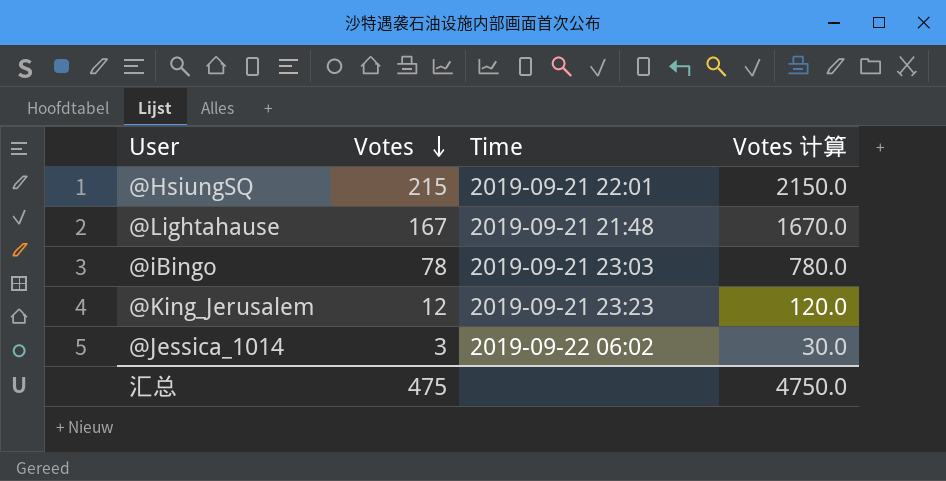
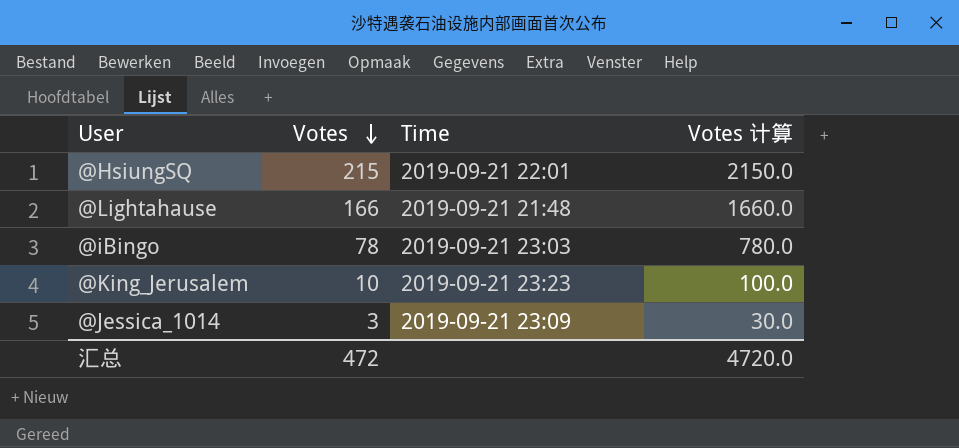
@Lightahause | Votes: 167 -> 166
@Lightahause | Votes 计算: 1670.0 -> 1660.0
@King_Jerusalem | Votes: 12 -> 10
@King_Jerusalem | Votes 计算: 120.0 -> 100.0
@Jessica_1014 | Time: 2019-09-22 06:02 -> 2019-09-21 23:09
汇总 | Votes: 475 -> 472
汇总 | Votes 计算: 4750.0 -> 4720.0

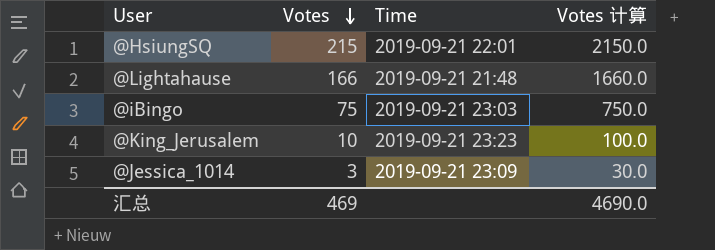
@iBingo | Votes: 78 -> 75
@iBingo | Votes 计算: 780.0 -> 750.0
汇总 | Votes: 472 -> 469
汇总 | Votes 计算: 4720.0 -> 4690.0

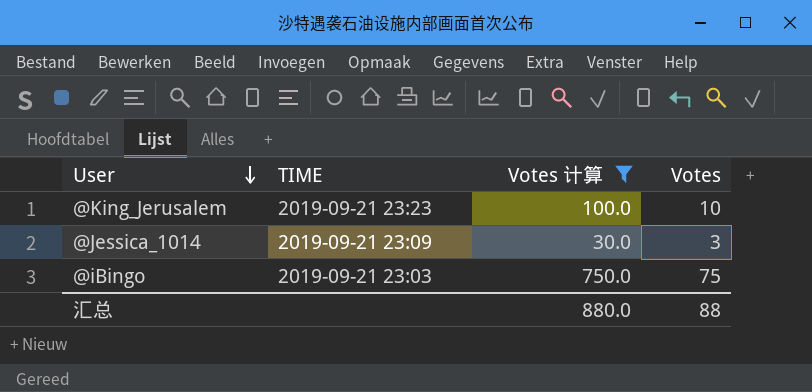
filter: none -> Votes 计算 <= 750.0
row order: Votes descending -> User descending
column name: Time -> TIME
column Votes | position: 2 -> 4
汇总 | Votes 计算: 4690.0 -> 880.0
汇总 | Votes: 469 -> 88

